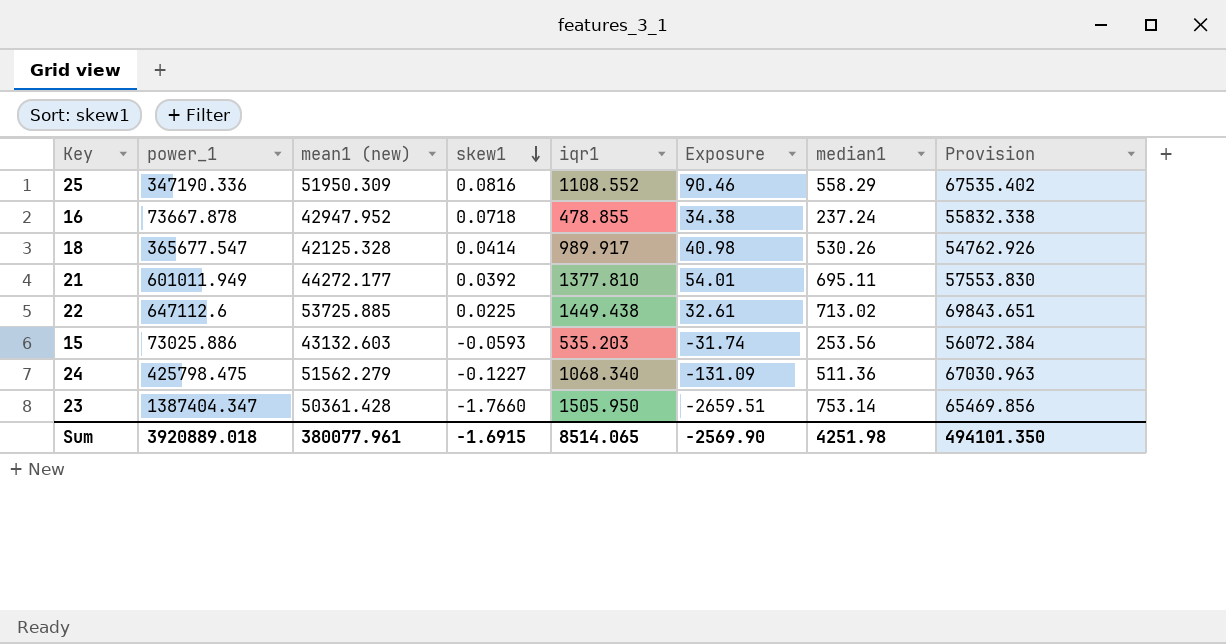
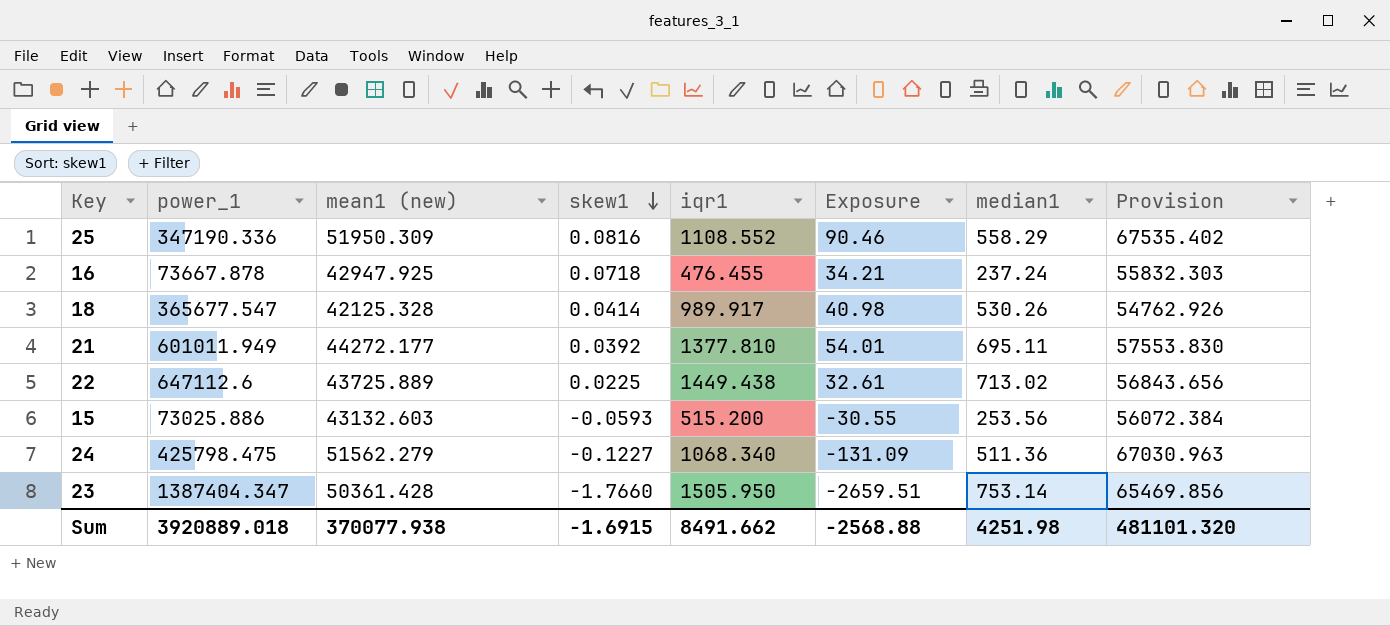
16 | mean1 (new): 42947.952 -> 42947.925
16 | iqr1: 478.855 -> 476.455
16 | Exposure: 34.38 -> 34.21
16 | Provision: 55832.338 -> 55832.303
22 | mean1 (new): 53725.885 -> 43725.889
22 | Provision: 69843.651 -> 56843.656
15 | iqr1: 535.203 -> 515.200
15 | Exposure: -31.74 -> -30.55
Sum | mean1 (new): 380077.961 -> 370077.938
Sum | iqr1: 8514.065 -> 8491.662
Sum | Exposure: -2569.90 -> -2568.88
Sum | Provision: 494101.350 -> 481101.320

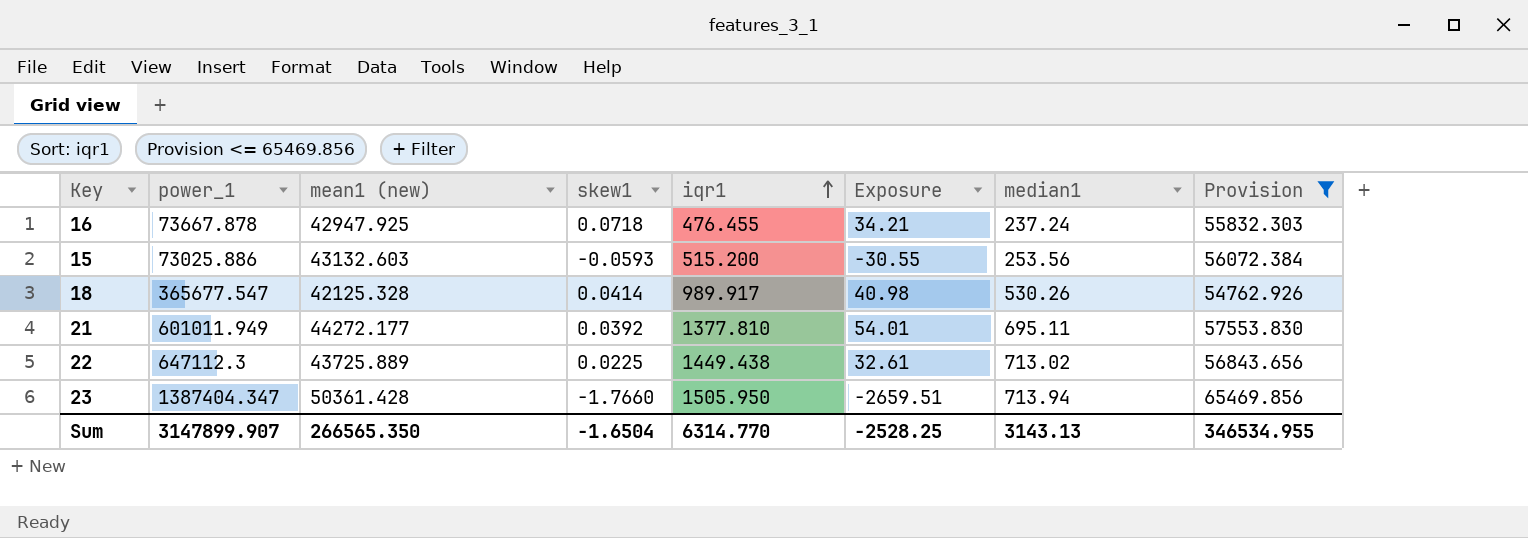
filter: none -> Provision <= 65469.856
row order: skew1 descending -> iqr1 ascending
22 | power_1: 647112.6 -> 647112.3
23 | median1: 753.14 -> 713.94
Sum | power_1: 3920889.018 -> 3147899.907
Sum | mean1 (new): 370077.938 -> 266565.350
Sum | skew1: -1.6915 -> -1.6504
Sum | iqr1: 8491.662 -> 6314.770
Sum | Exposure: -2568.88 -> -2528.25
Sum | median1: 4251.98 -> 3143.13
Sum | Provision: 481101.320 -> 346534.955

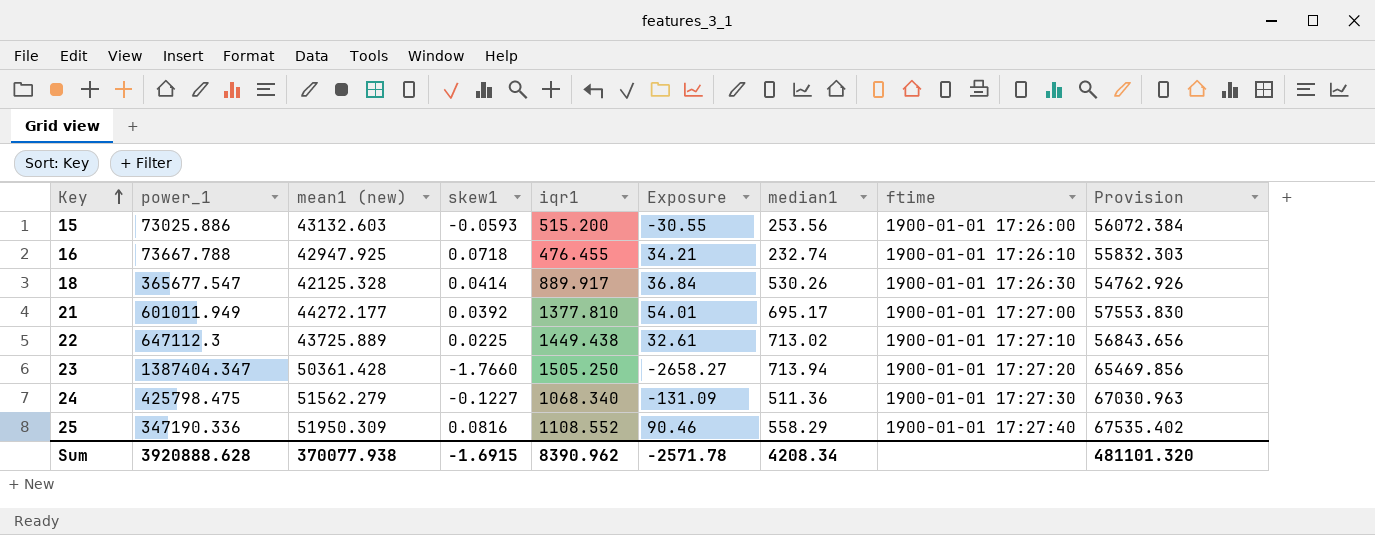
filter: Provision <= 65469.856 -> none
row order: iqr1 ascending -> Key ascending
column ftime | position: none -> 8
16 | power_1: 73667.878 -> 73667.788
16 | median1: 237.24 -> 232.74
18 | iqr1: 989.917 -> 889.917
18 | Exposure: 40.98 -> 36.84
21 | median1: 695.11 -> 695.17
23 | iqr1: 1505.950 -> 1505.250
23 | Exposure: -2659.51 -> -2658.27
Sum | power_1: 3147899.907 -> 3920888.628
Sum | mean1 (new): 266565.350 -> 370077.938
Sum | skew1: -1.6504 -> -1.6915
Sum | iqr1: 6314.770 -> 8390.962
Sum | Exposure: -2528.25 -> -2571.78
Sum | median1: 3143.13 -> 4208.34
Sum | Provision: 346534.955 -> 481101.320

